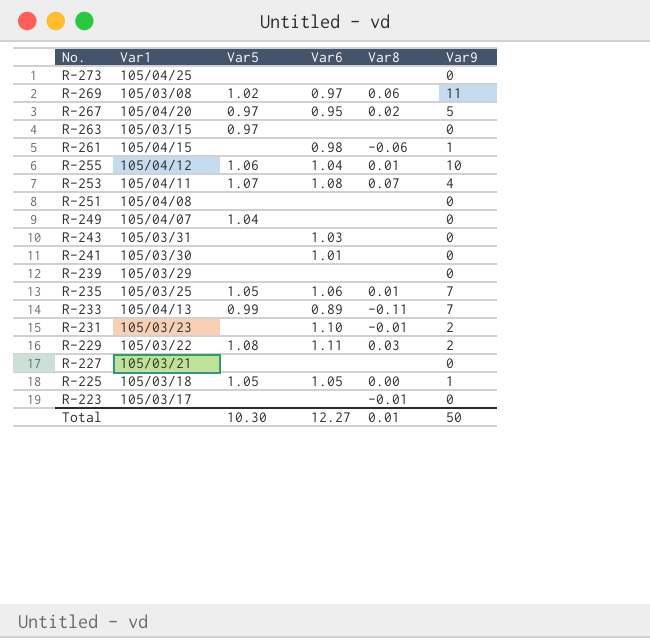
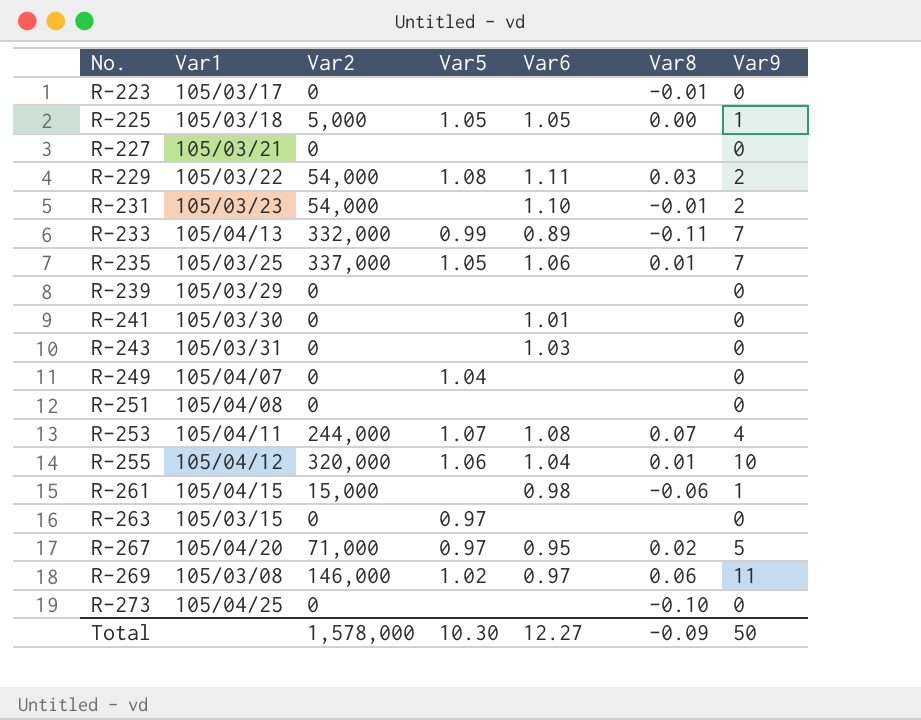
row order: No. descending -> No. ascending
column Var2 | position: none -> 3
R-273 | Var8: none -> -0.10
Total | Var8: 0.01 -> -0.09

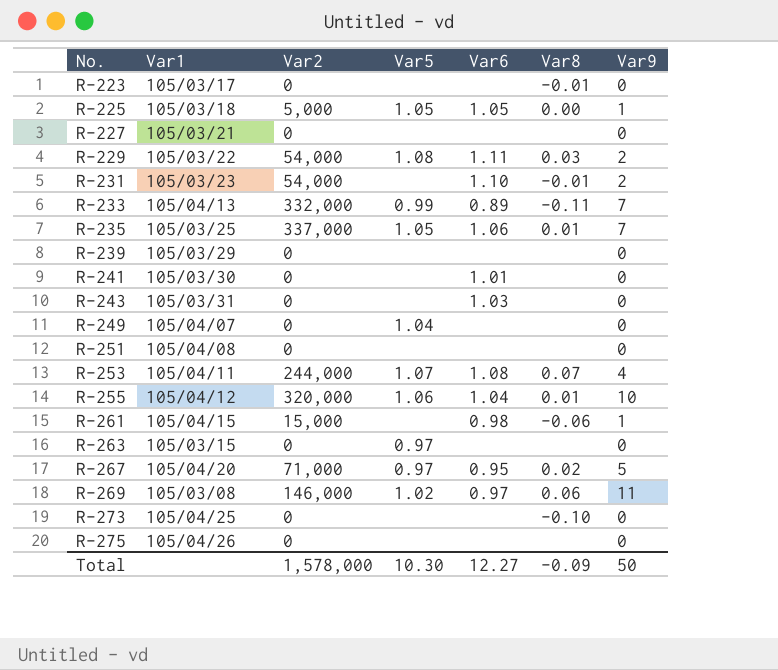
row R-275: none -> 105/04/26 | 0 | none | none | none | 0

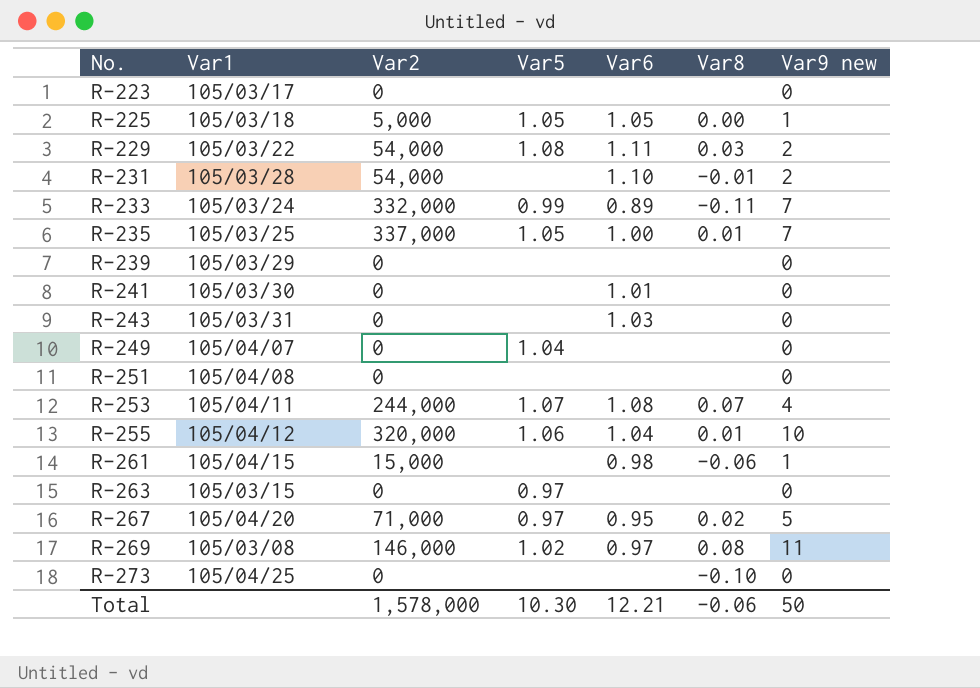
column name: Var9 -> Var9 new
row R-227: 105/03/21 | 0 | none | none | none | 0 -> none
row R-275: 105/04/26 | 0 | none | none | none | 0 -> none
R-223 | Var8: -0.01 -> none
R-231 | Var1: 105/03/23 -> 105/03/28
R-233 | Var1: 105/04/13 -> 105/03/24
R-235 | Var6: 1.06 -> 1.00
R-269 | Var8: 0.06 -> 0.08
Total | Var6: 12.27 -> 12.21
Total | Var8: -0.09 -> -0.06

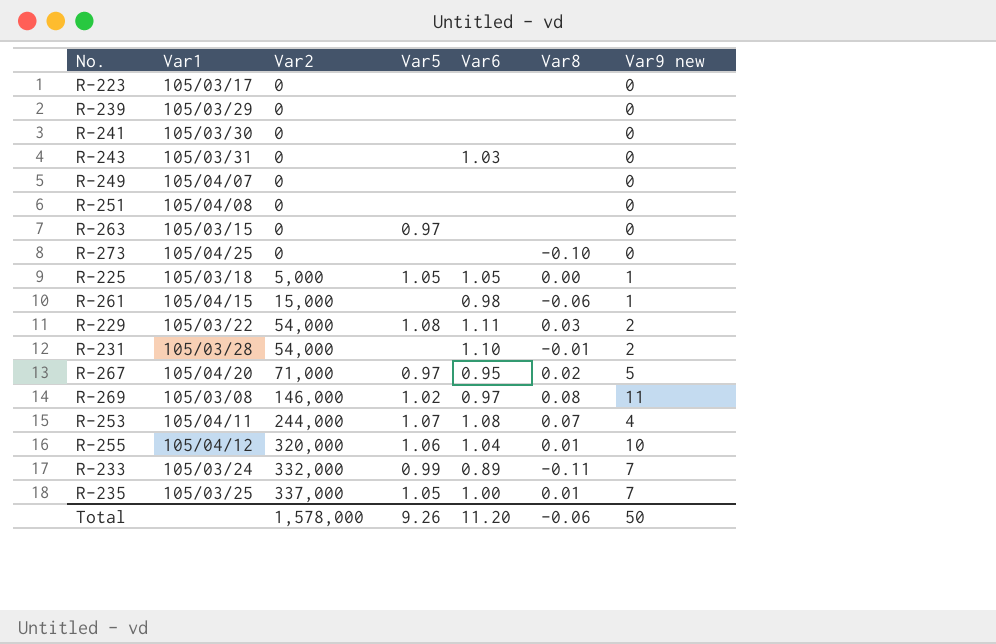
row order: No. ascending -> Var2 ascending
R-241 | Var6: 1.01 -> none
R-249 | Var5: 1.04 -> none
Total | Var5: 10.30 -> 9.26
Total | Var6: 12.21 -> 11.20

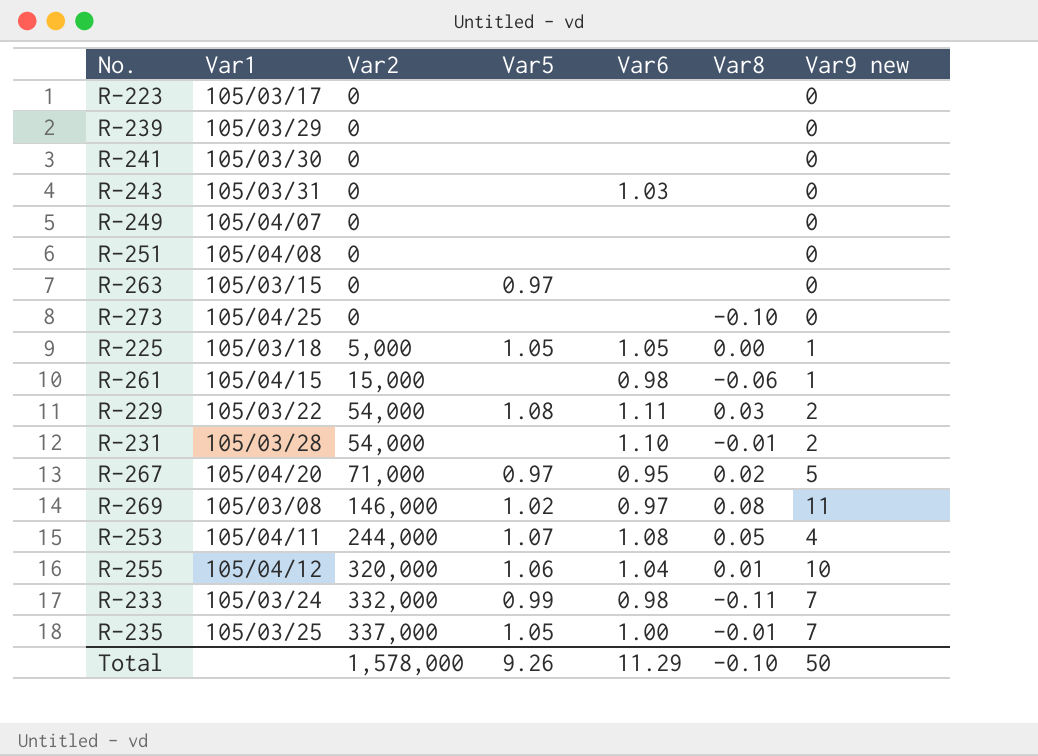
R-253 | Var8: 0.07 -> 0.05
R-233 | Var6: 0.89 -> 0.98
R-235 | Var8: 0.01 -> -0.01
Total | Var6: 11.20 -> 11.29
Total | Var8: -0.06 -> -0.10

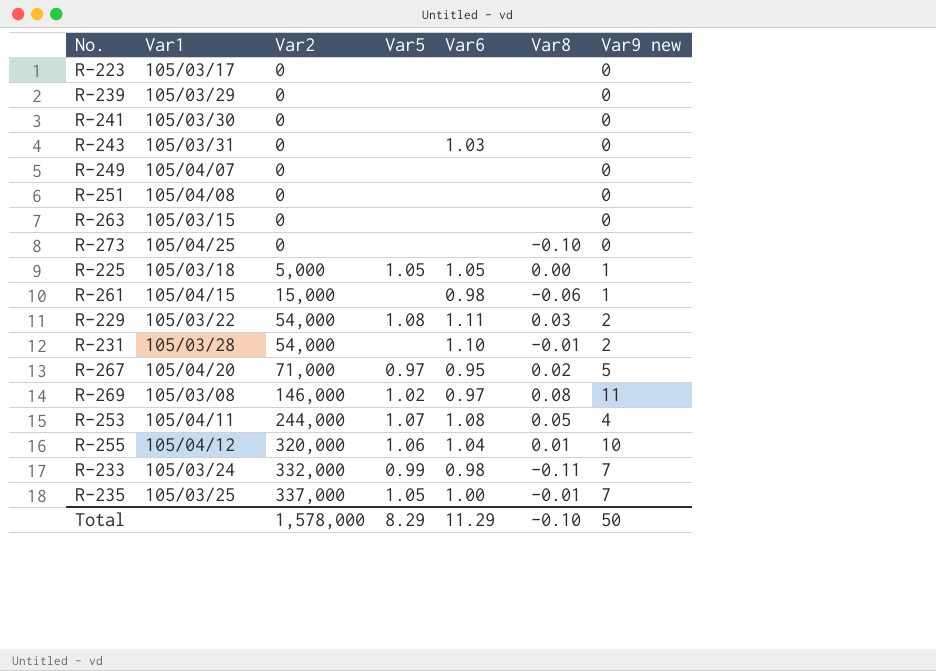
R-263 | Var5: 0.97 -> none
Total | Var5: 9.26 -> 8.29

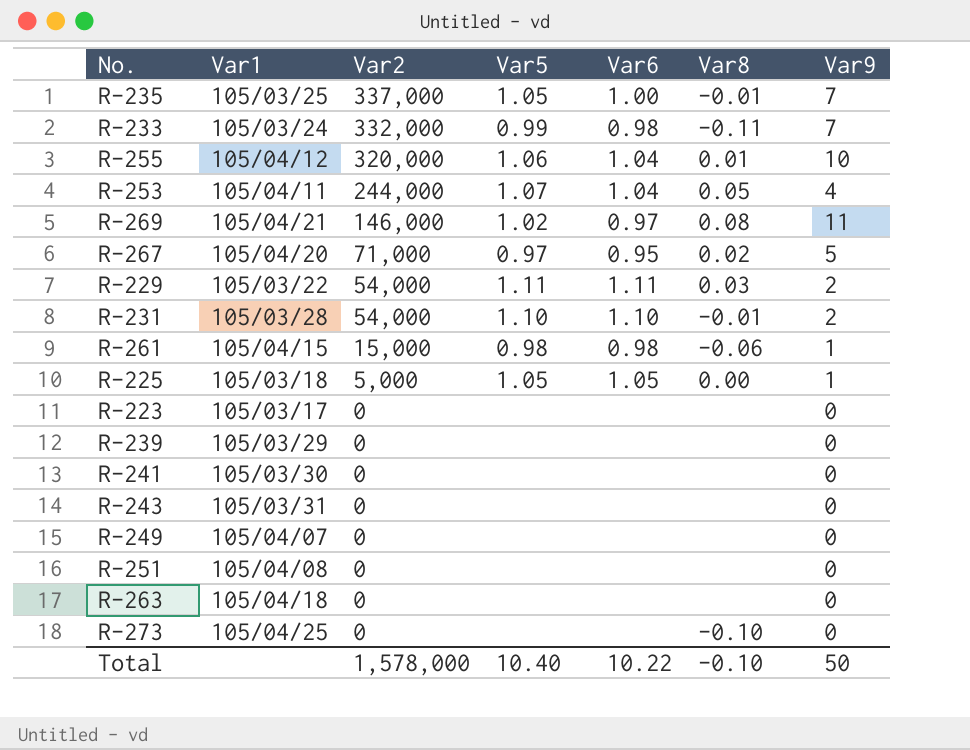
row order: Var2 ascending -> Var2 descending
column name: Var9 new -> Var9
R-253 | Var6: 1.08 -> 1.04
R-269 | Var1: 105/03/08 -> 105/04/21
R-229 | Var5: 1.08 -> 1.11
R-231 | Var5: none -> 1.10
R-261 | Var5: none -> 0.98
R-243 | Var6: 1.03 -> none
R-263 | Var1: 105/03/15 -> 105/04/18
Total | Var5: 8.29 -> 10.40
Total | Var6: 11.29 -> 10.22

